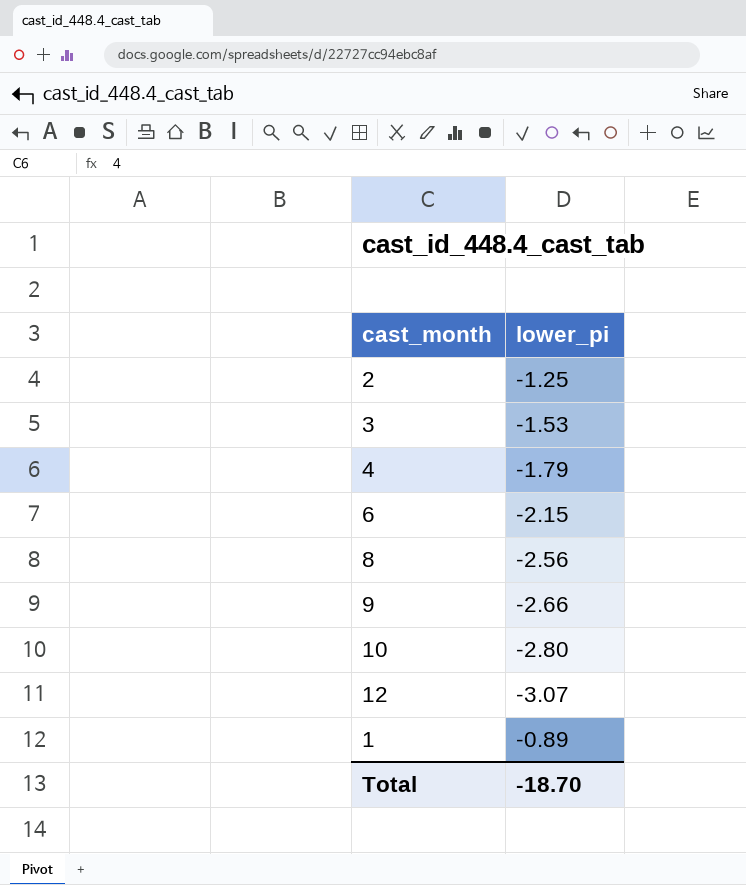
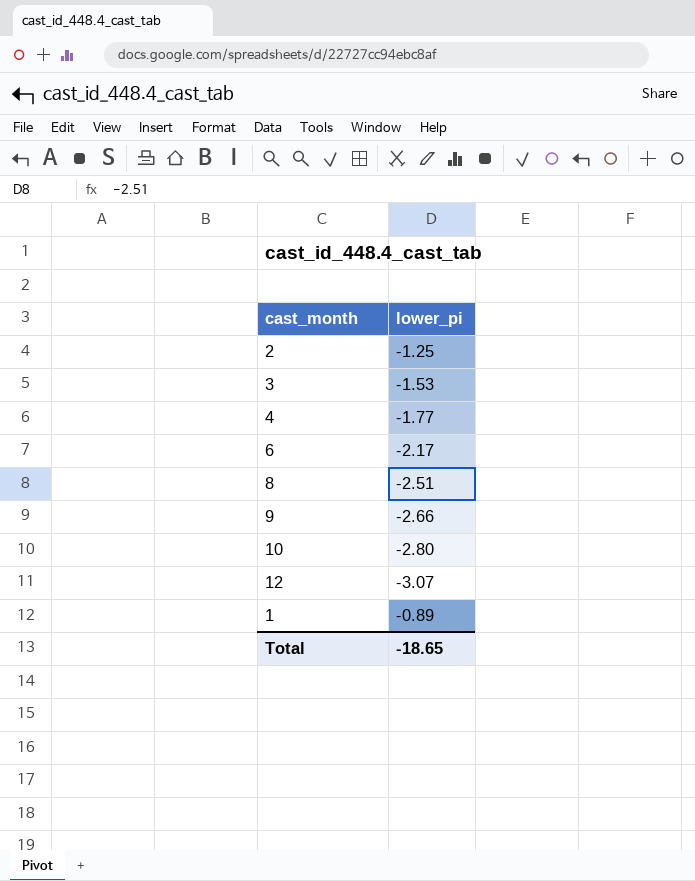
4 | lower_pi: -1.79 -> -1.77
6 | lower_pi: -2.15 -> -2.17
8 | lower_pi: -2.56 -> -2.51
Total | lower_pi: -18.70 -> -18.65

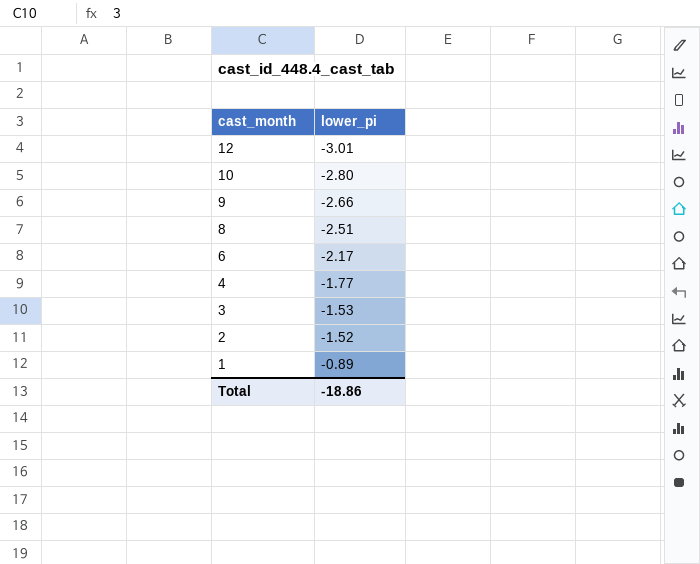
row order: none -> cast_month descending
12 | lower_pi: -3.07 -> -3.01
2 | lower_pi: -1.25 -> -1.52
Total | lower_pi: -18.65 -> -18.86

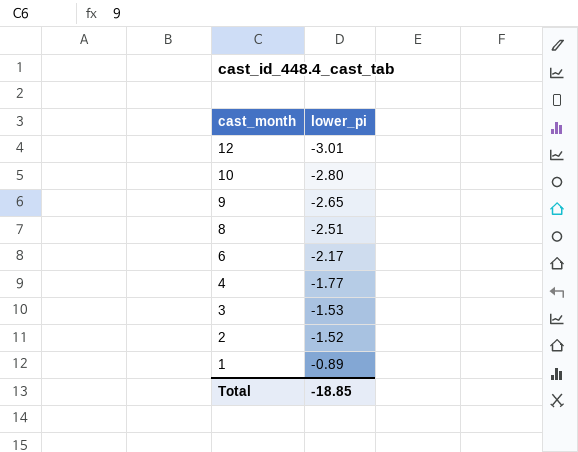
9 | lower_pi: -2.66 -> -2.65
Total | lower_pi: -18.86 -> -18.85

